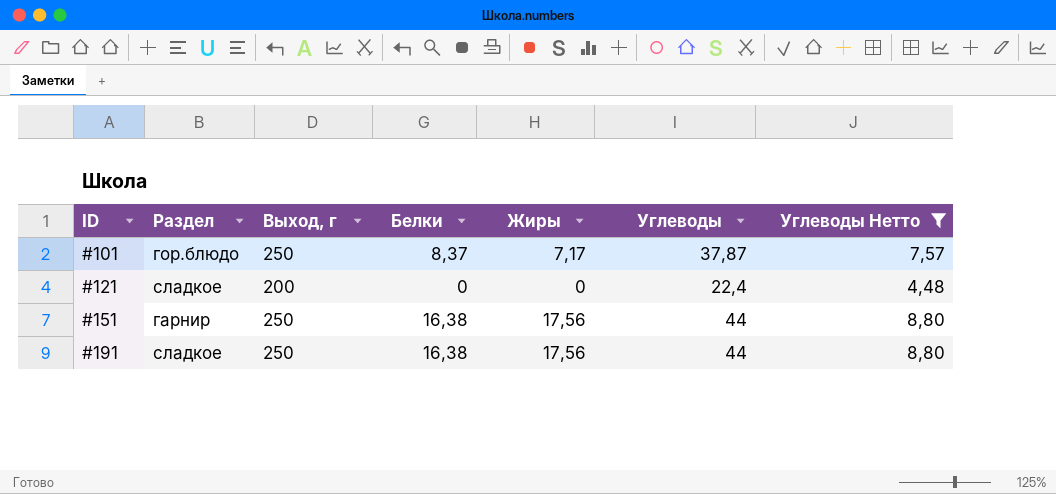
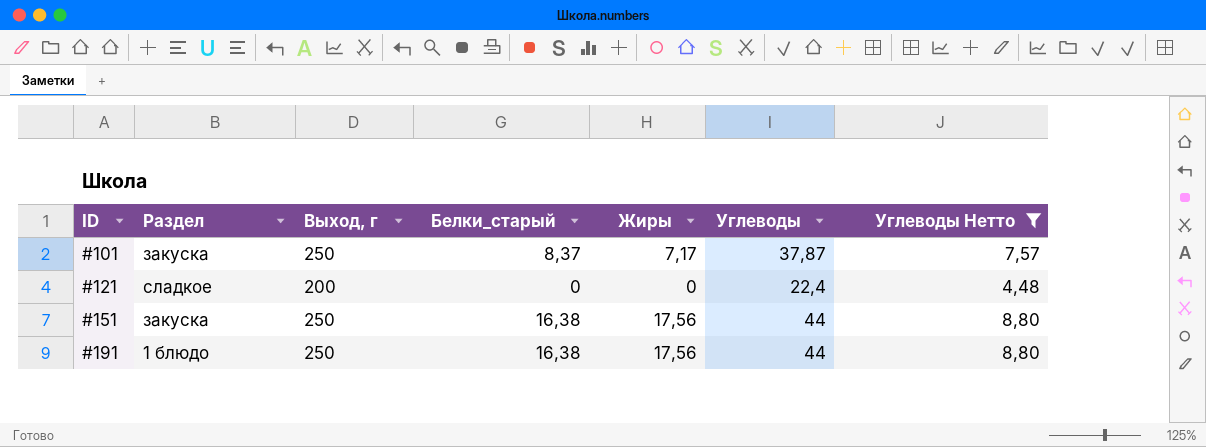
column name: Белки -> Белки_старый
#101 | Раздел: гор.блюдо -> закуска
#151 | Раздел: гарнир -> закуска
#191 | Раздел: сладкое -> 1 блюдо

